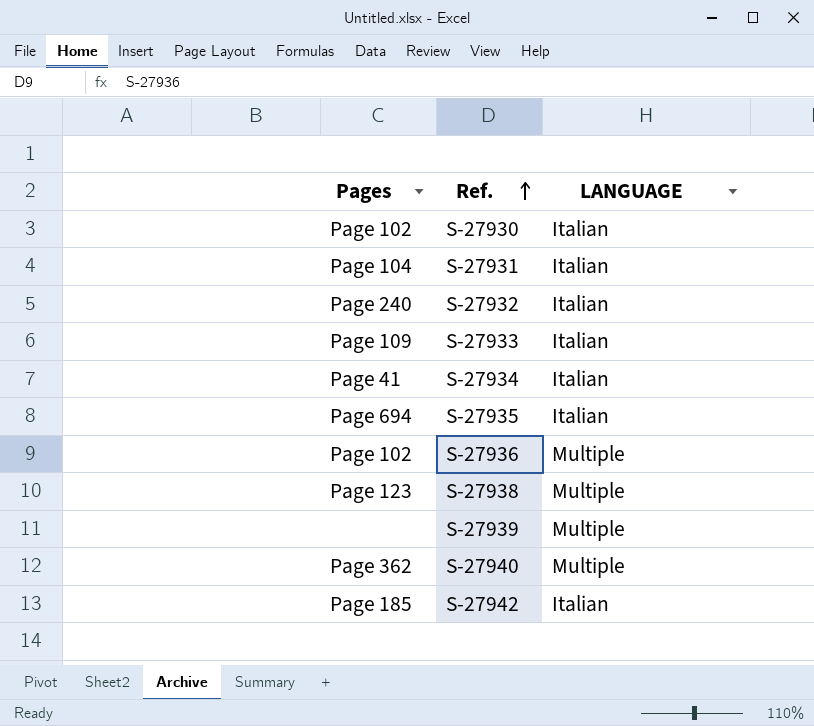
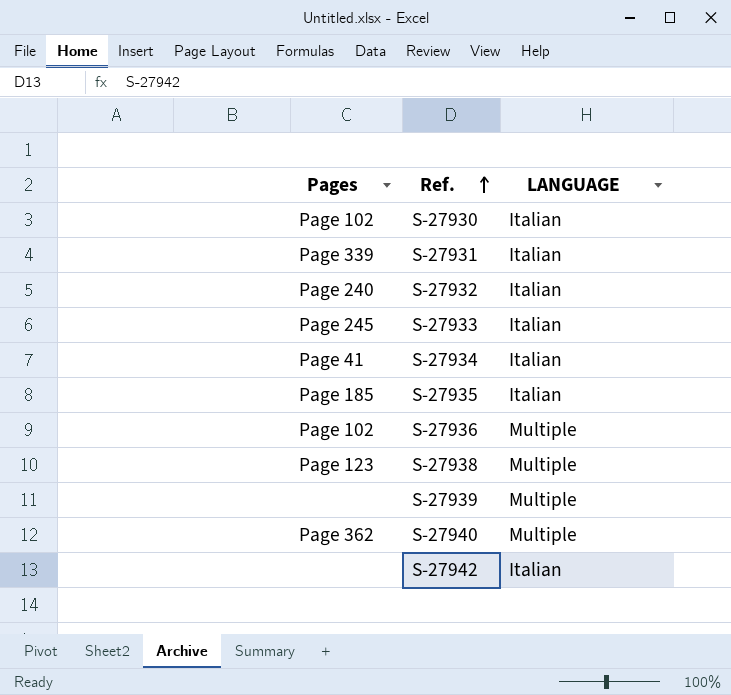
S-27931 | Pages: Page 104 -> Page 339
S-27933 | Pages: Page 109 -> Page 245
S-27935 | Pages: Page 694 -> Page 185
S-27942 | Pages: Page 185 -> none

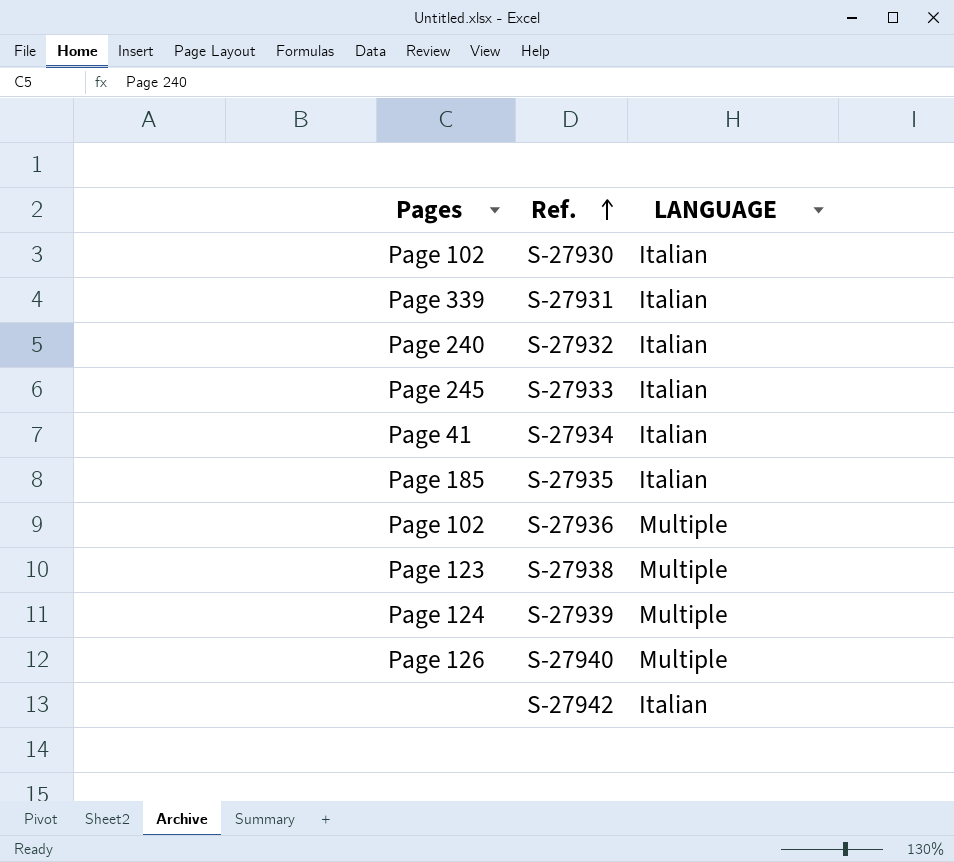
S-27939 | Pages: none -> Page 124
S-27940 | Pages: Page 362 -> Page 126

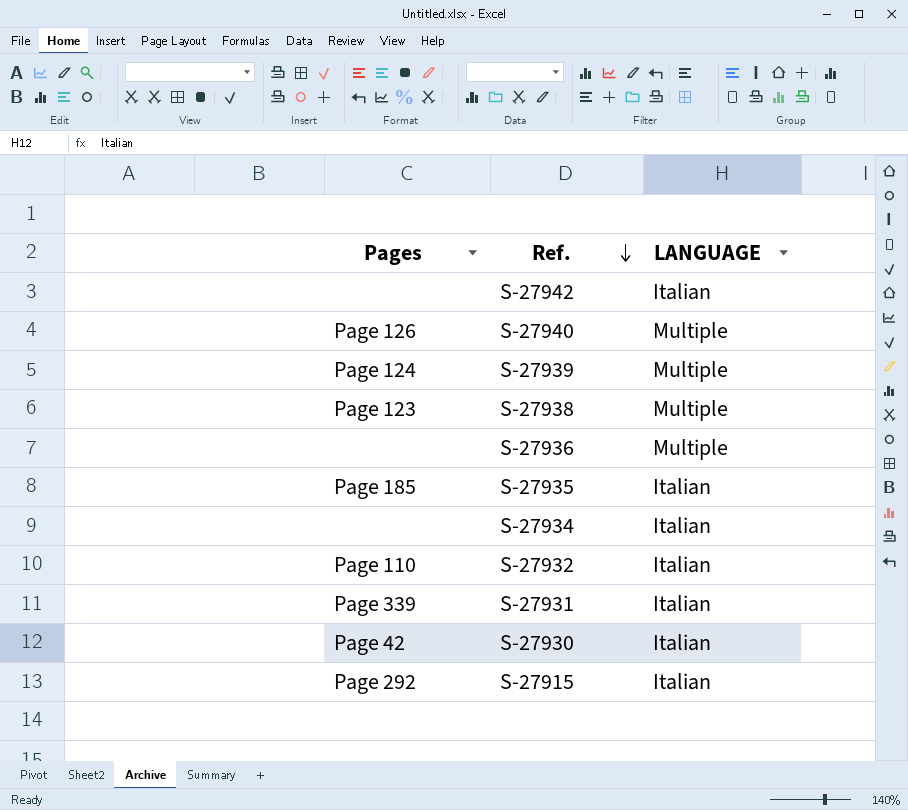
row order: Ref. ascending -> Ref. descending
row S-27933: Page 245 | Italian -> none
S-27936 | Pages: Page 102 -> none
S-27934 | Pages: Page 41 -> none
S-27932 | Pages: Page 240 -> Page 110
S-27930 | Pages: Page 102 -> Page 42
row S-27915: none -> Page 292 | Italian

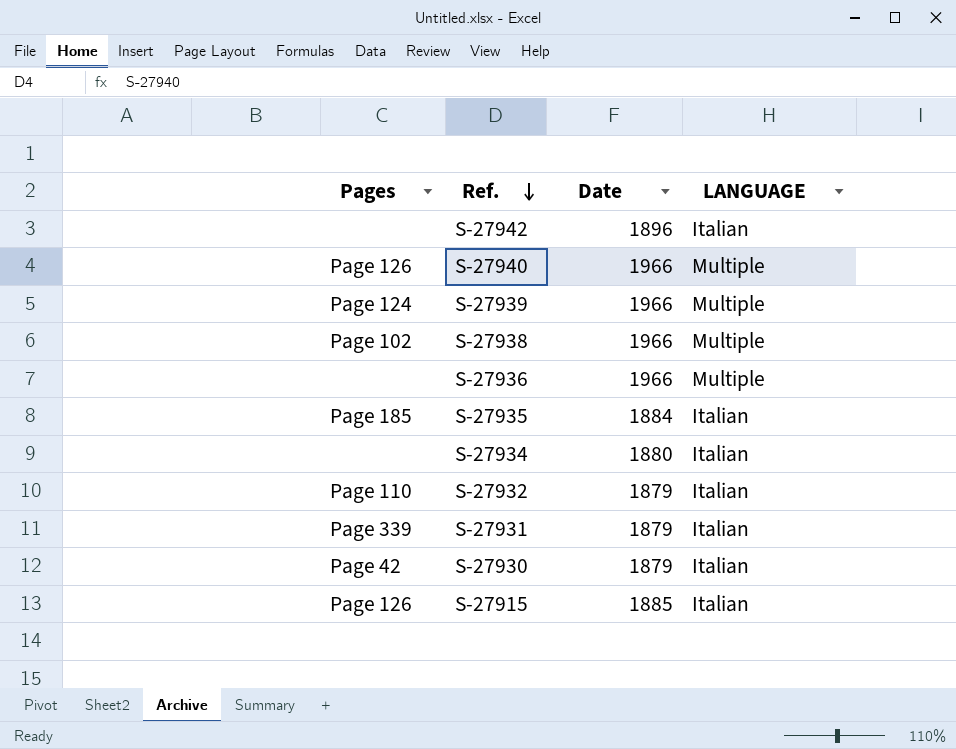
column Date | position: none -> 3
S-27938 | Pages: Page 123 -> Page 102
S-27915 | Pages: Page 292 -> Page 126

